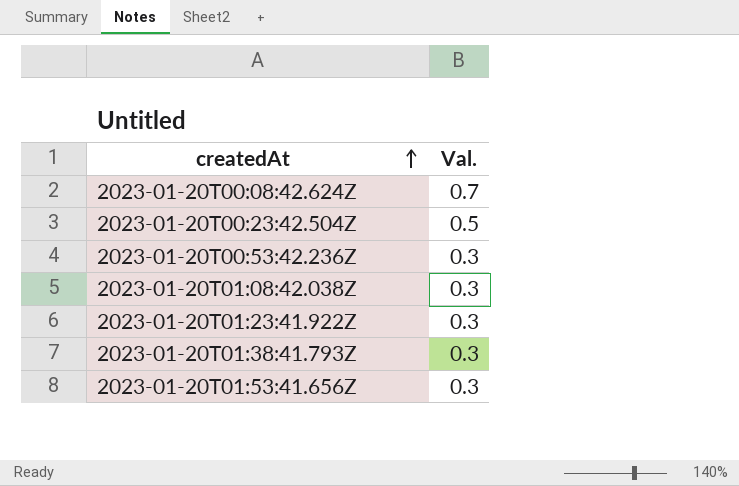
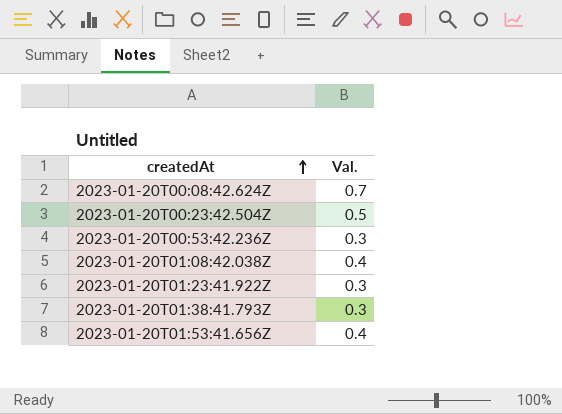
2023-01-20T01:08:42.038Z | Val.: 0.3 -> 0.4
2023-01-20T01:53:41.656Z | Val.: 0.3 -> 0.4

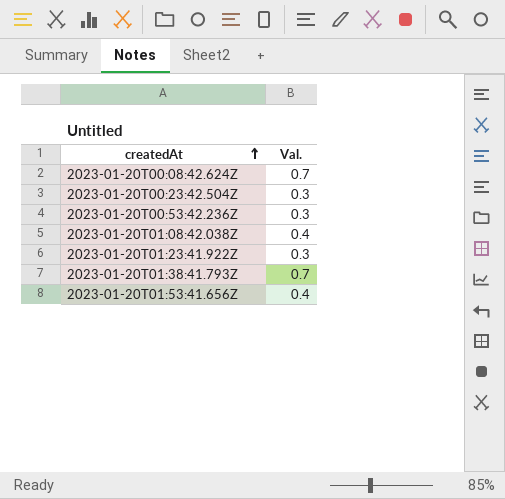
2023-01-20T00:23:42.504Z | Val.: 0.5 -> 0.3
2023-01-20T01:38:41.793Z | Val.: 0.3 -> 0.7

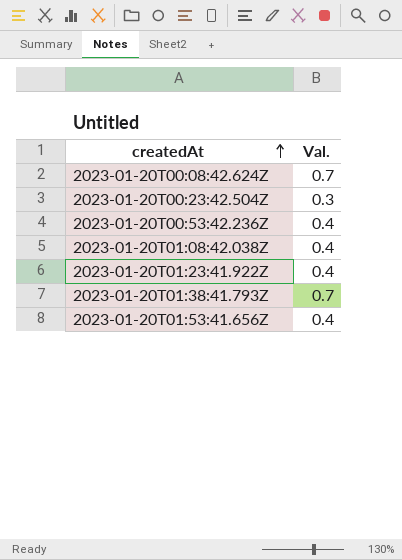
2023-01-20T00:53:42.236Z | Val.: 0.3 -> 0.4
2023-01-20T01:23:41.922Z | Val.: 0.3 -> 0.4

